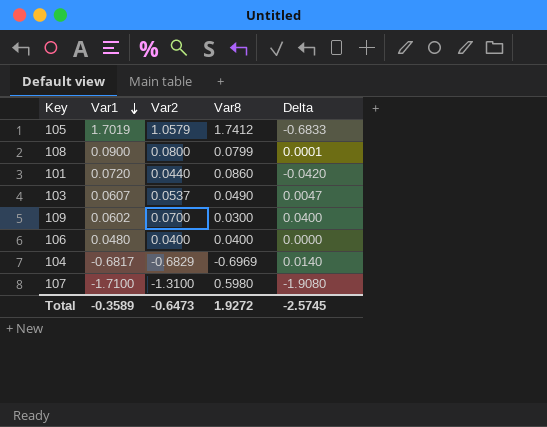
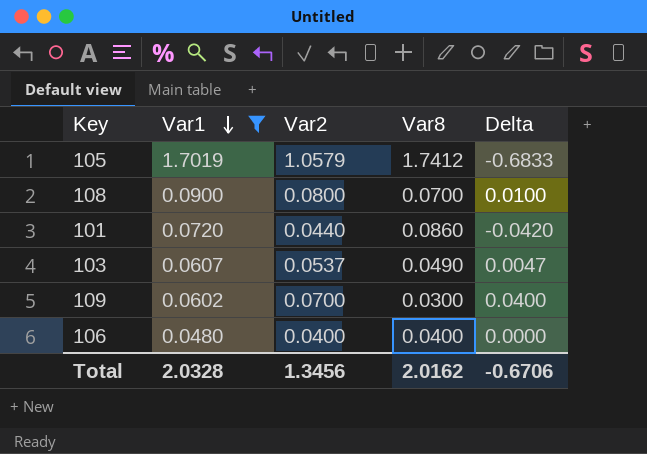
filter: none -> Var1 >= 0.0480
108 | Var8: 0.0799 -> 0.0700
108 | Delta: 0.0001 -> 0.0100
Total | Var1: -0.3589 -> 2.0328
Total | Var2: -0.6473 -> 1.3456
Total | Var8: 1.9272 -> 2.0162
Total | Delta: -2.5745 -> -0.6706

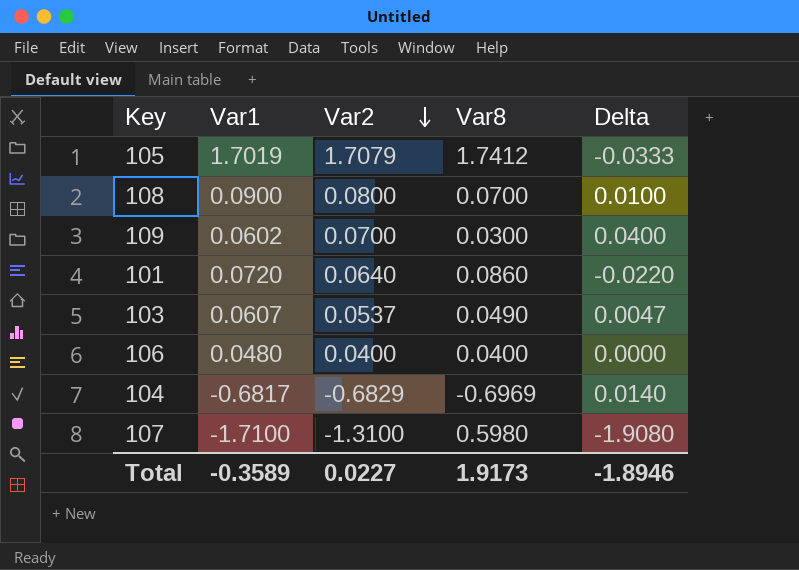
filter: Var1 >= 0.0480 -> none
row order: Var1 descending -> Var2 descending
105 | Var2: 1.0579 -> 1.7079
105 | Delta: -0.6833 -> -0.0333
101 | Var2: 0.0440 -> 0.0640
101 | Delta: -0.0420 -> -0.0220
Total | Var1: 2.0328 -> -0.3589
Total | Var2: 1.3456 -> 0.0227
Total | Var8: 2.0162 -> 1.9173
Total | Delta: -0.6706 -> -1.8946

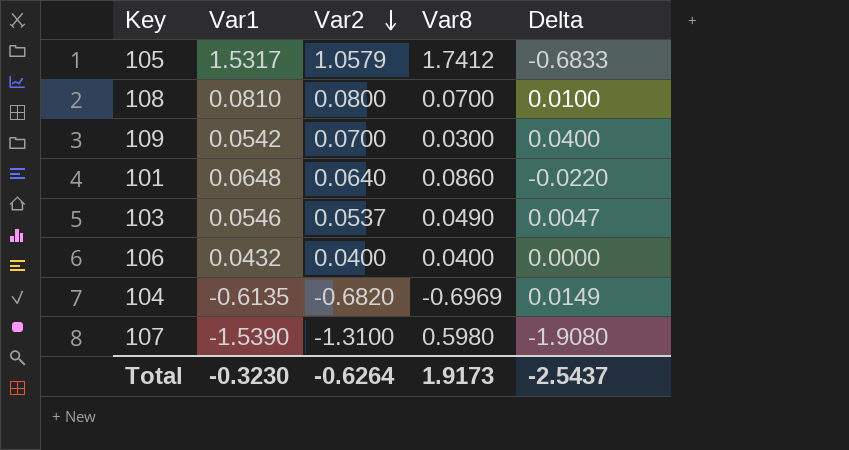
105 | Var1: 1.7019 -> 1.5317
105 | Var2: 1.7079 -> 1.0579
105 | Delta: -0.0333 -> -0.6833
108 | Var1: 0.0900 -> 0.0810
109 | Var1: 0.0602 -> 0.0542
101 | Var1: 0.0720 -> 0.0648
103 | Var1: 0.0607 -> 0.0546
106 | Var1: 0.0480 -> 0.0432
104 | Var1: -0.6817 -> -0.6135
104 | Var2: -0.6829 -> -0.6820
104 | Delta: 0.0140 -> 0.0149
107 | Var1: -1.7100 -> -1.5390
Total | Var1: -0.3589 -> -0.3230
Total | Var2: 0.0227 -> -0.6264
Total | Delta: -1.8946 -> -2.5437

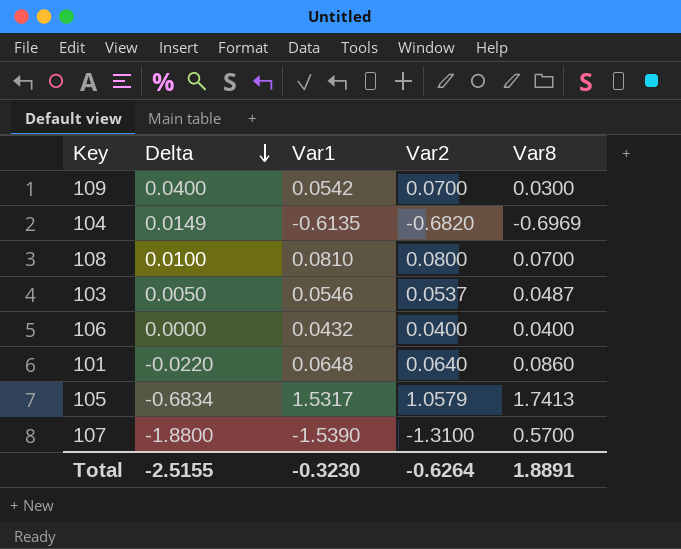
row order: Var2 descending -> Delta descending
column Delta | position: 5 -> 2
103 | Delta: 0.0047 -> 0.0050
103 | Var8: 0.0490 -> 0.0487
105 | Delta: -0.6833 -> -0.6834
105 | Var8: 1.7412 -> 1.7413
107 | Delta: -1.9080 -> -1.8800
107 | Var8: 0.5980 -> 0.5700
Total | Delta: -2.5437 -> -2.5155
Total | Var8: 1.9173 -> 1.8891

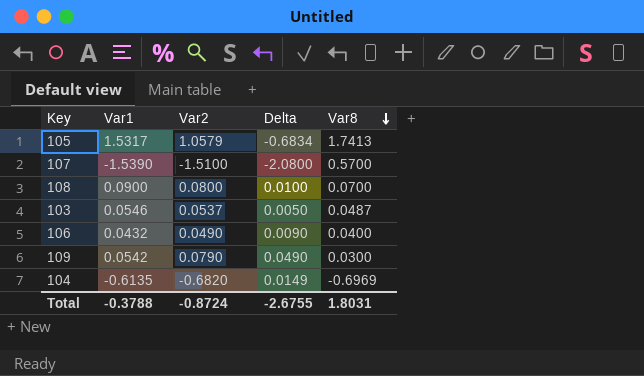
row order: Delta descending -> Var8 descending
column Delta | position: 2 -> 4
row 101: -0.0220 | 0.0648 | 0.0640 | 0.0860 -> none
107 | Var2: -1.3100 -> -1.5100
107 | Delta: -1.8800 -> -2.0800
108 | Var1: 0.0810 -> 0.0900
106 | Var2: 0.0400 -> 0.0490
106 | Delta: 0.0000 -> 0.0090
109 | Var2: 0.0700 -> 0.0790
109 | Delta: 0.0400 -> 0.0490
Total | Var1: -0.3230 -> -0.3788
Total | Var2: -0.6264 -> -0.8724
Total | Delta: -2.5155 -> -2.6755
Total | Var8: 1.8891 -> 1.8031

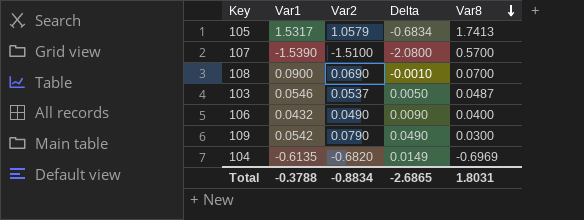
108 | Var2: 0.0800 -> 0.0690
108 | Delta: 0.0100 -> -0.0010
Total | Var2: -0.8724 -> -0.8834
Total | Delta: -2.6755 -> -2.6865

